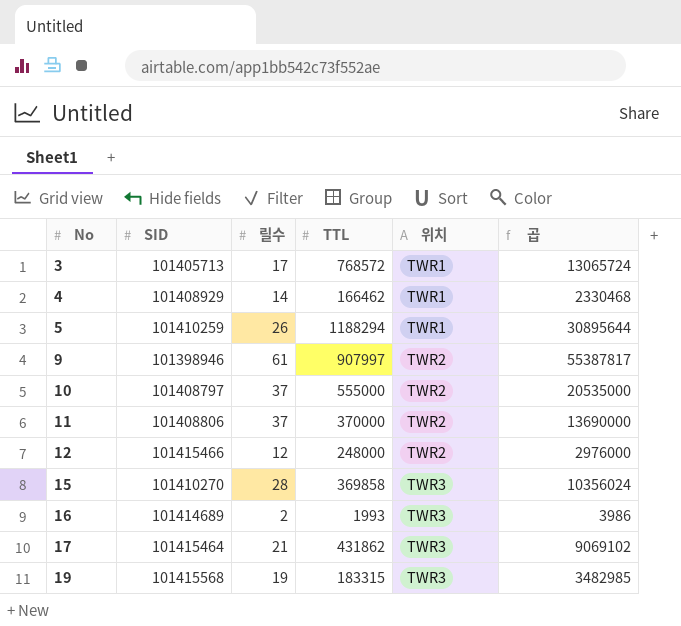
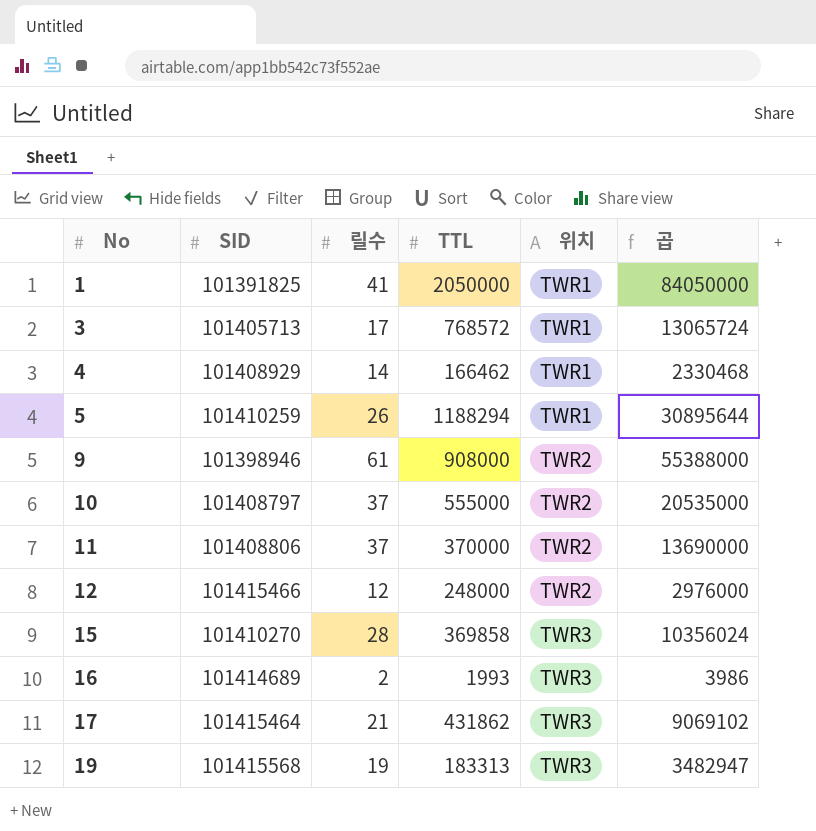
row 1: none -> 101391825 | 41 | 2050000 | TWR1 | 84050000
9 | TTL: 907997 -> 908000
9 | 곱: 55387817 -> 55388000
19 | TTL: 183315 -> 183313
19 | 곱: 3482985 -> 3482947

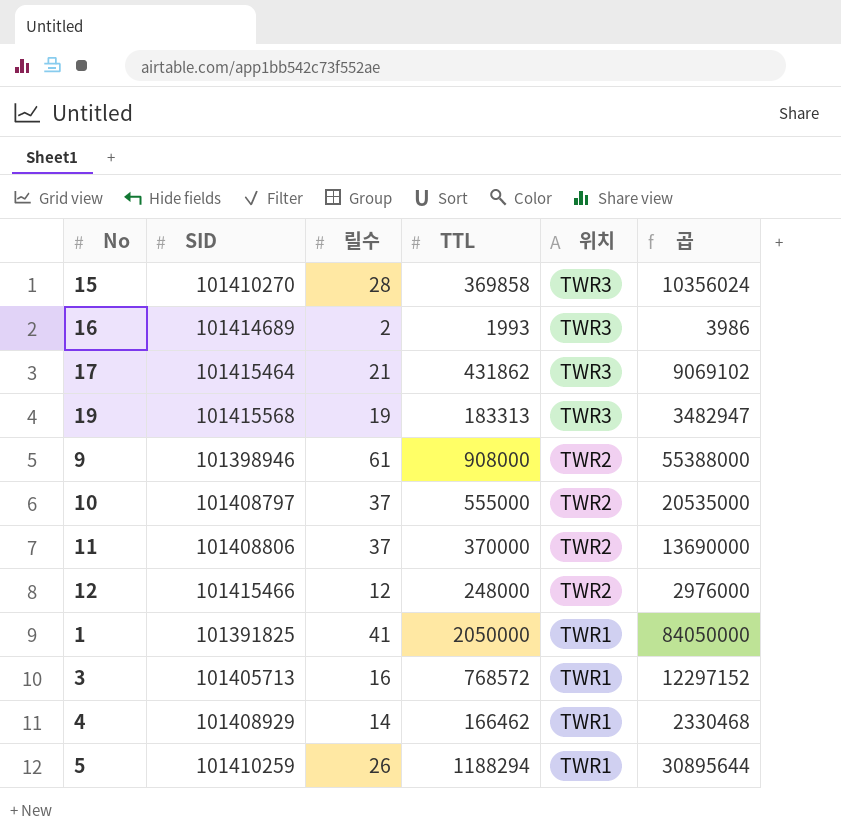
row order: No ascending -> 위치 descending
3 | 릴수: 17 -> 16
3 | 곱: 13065724 -> 12297152

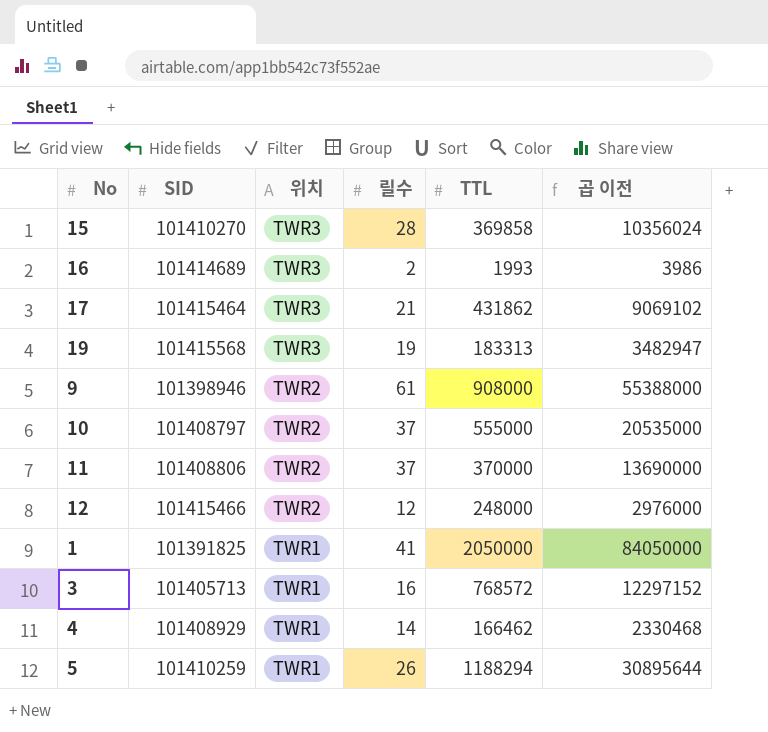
column 위치 | position: 5 -> 3
column name: 곱 -> 곱 이전

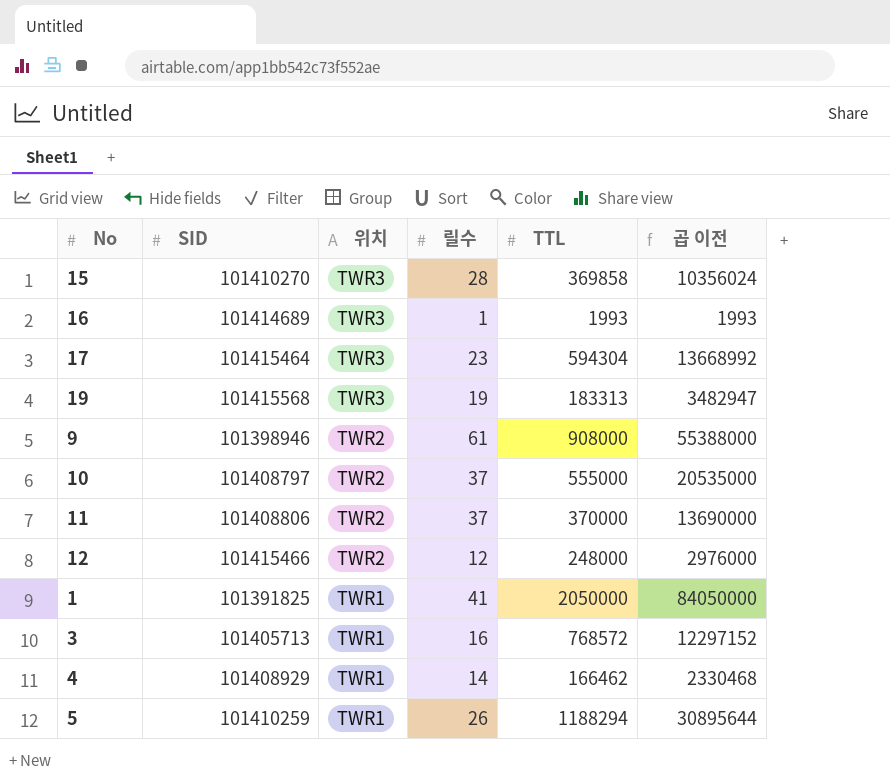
16 | 릴수: 2 -> 1
16 | 곱 이전: 3986 -> 1993
17 | 릴수: 21 -> 23
17 | TTL: 431862 -> 594304
17 | 곱 이전: 9069102 -> 13668992

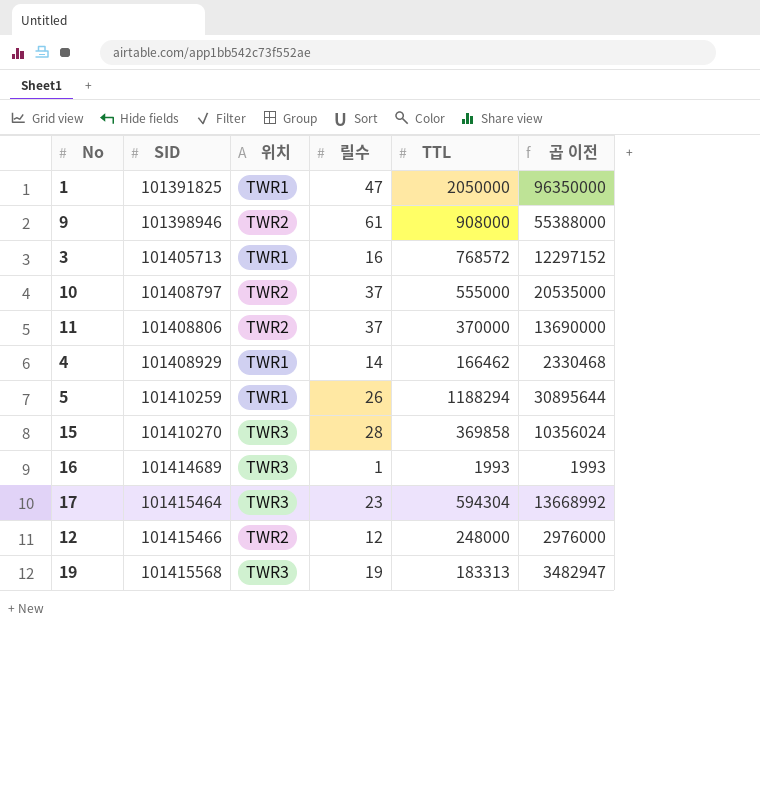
row order: 위치 descending -> SID ascending
1 | 릴수: 41 -> 47
1 | 곱 이전: 84050000 -> 96350000

